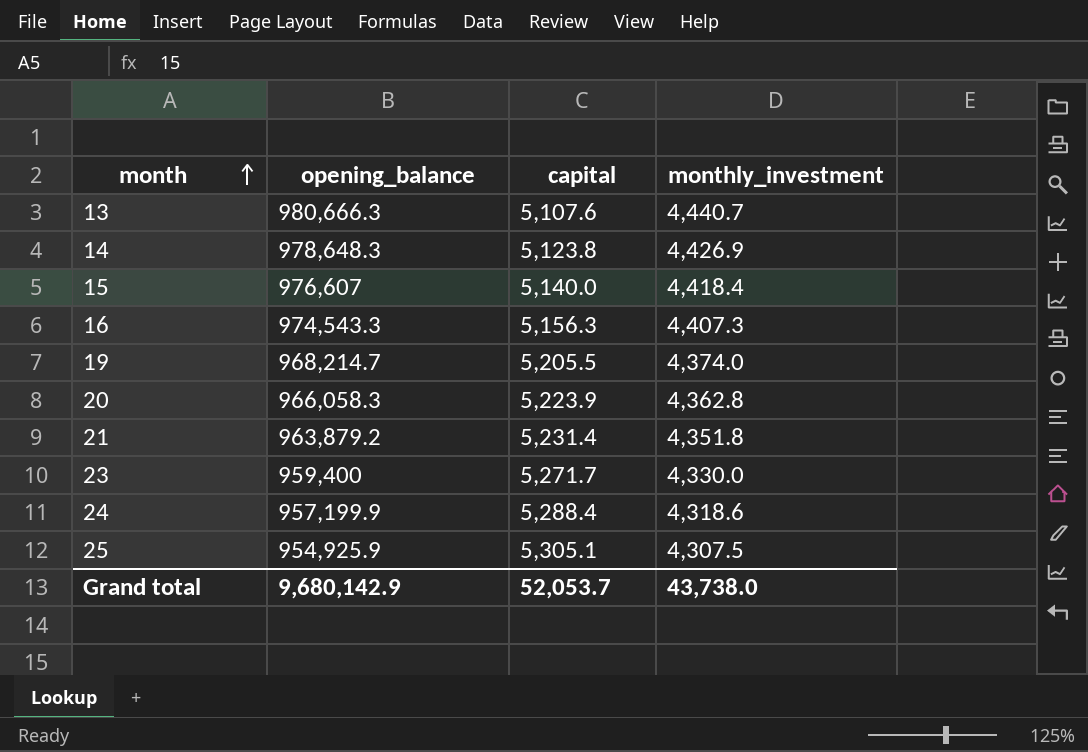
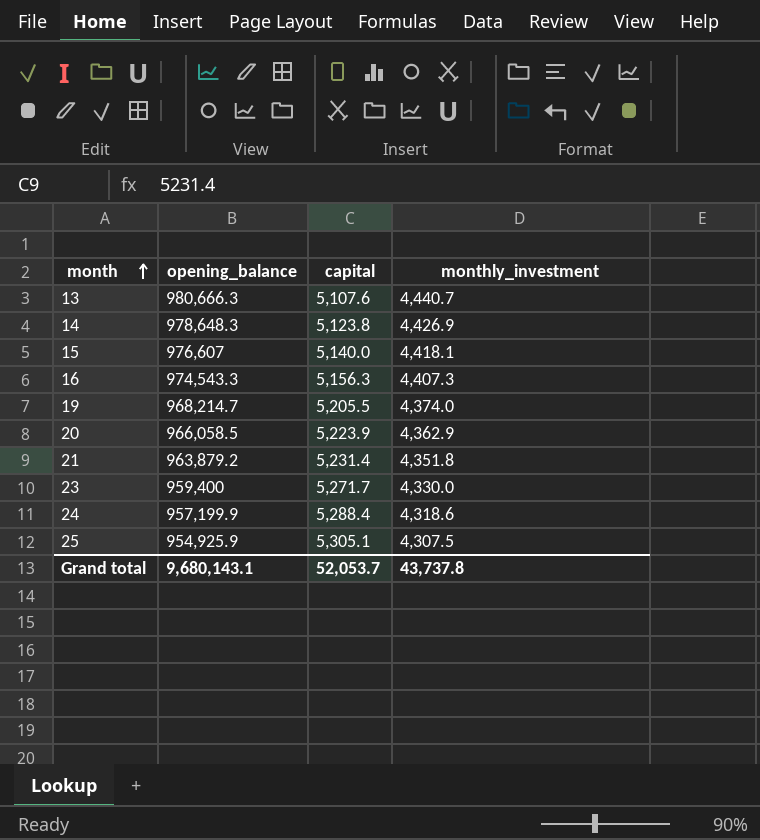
15 | monthly_investment: 4,418.4 -> 4,418.1
20 | opening_balance: 966,058.3 -> 966,058.5
20 | monthly_investment: 4,362.8 -> 4,362.9
Grand total | opening_balance: 9,680,142.9 -> 9,680,143.1
Grand total | monthly_investment: 43,738.0 -> 43,737.8

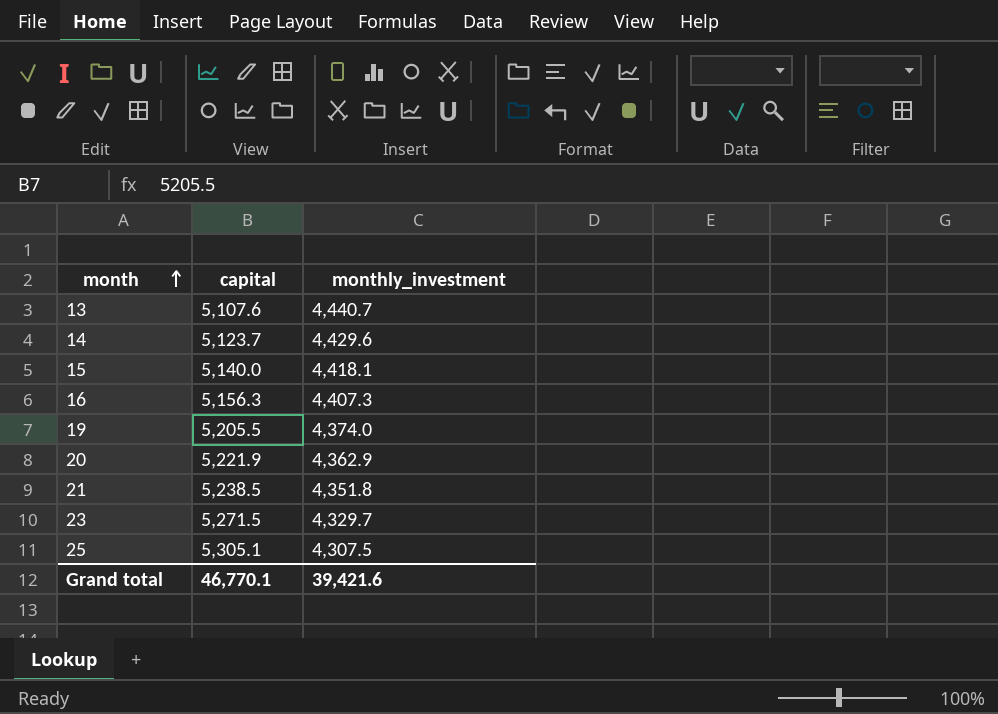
column opening_balance | position: 2 -> none
row 24: 957,199.9 | 5,288.4 | 4,318.6 -> none
14 | capital: 5,123.8 -> 5,123.7
14 | monthly_investment: 4,426.9 -> 4,429.6
20 | capital: 5,223.9 -> 5,221.9
21 | capital: 5,231.4 -> 5,238.5
23 | capital: 5,271.7 -> 5,271.5
23 | monthly_investment: 4,330.0 -> 4,329.7
Grand total | capital: 52,053.7 -> 46,770.1
Grand total | monthly_investment: 43,737.8 -> 39,421.6

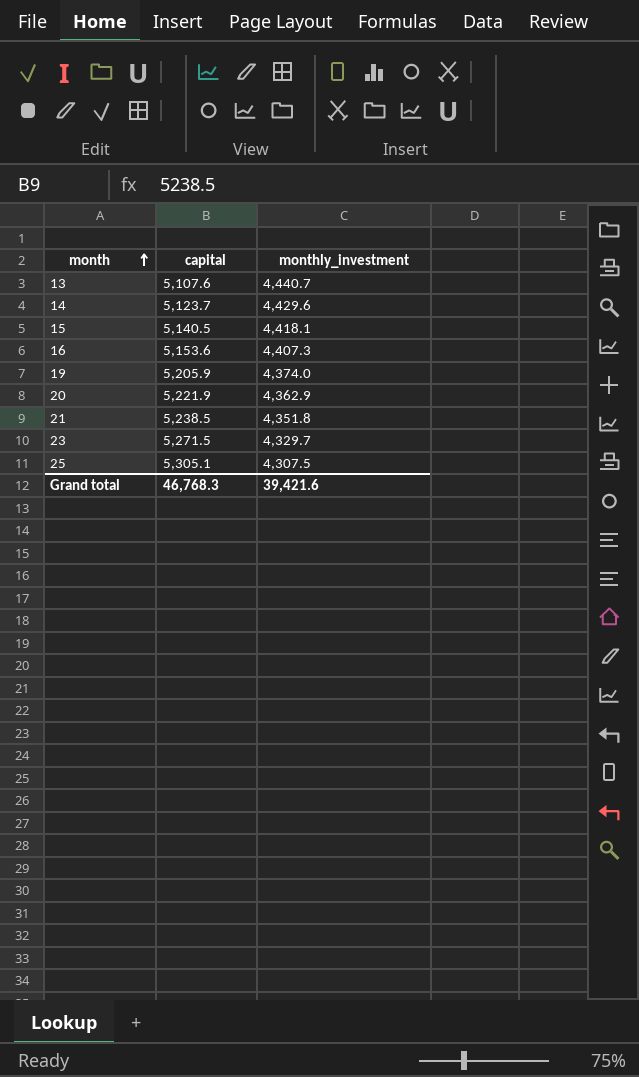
15 | capital: 5,140.0 -> 5,140.5
16 | capital: 5,156.3 -> 5,153.6
19 | capital: 5,205.5 -> 5,205.9
Grand total | capital: 46,770.1 -> 46,768.3

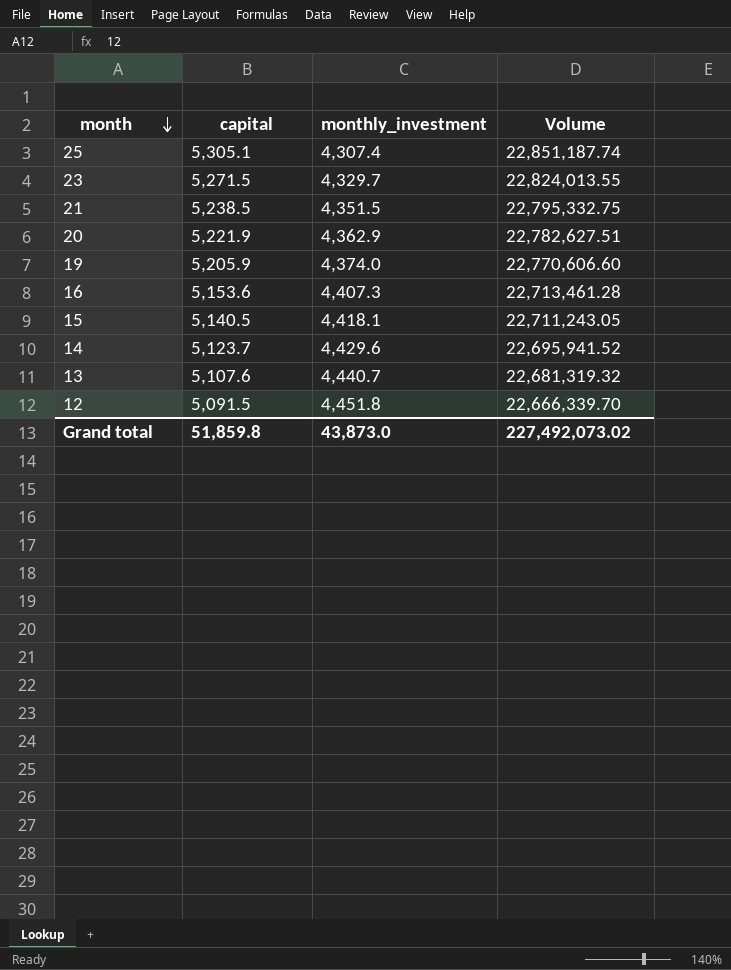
row order: month ascending -> month descending
column Volume | formula: none -> [capital] * [monthly_investment]
25 | monthly_investment: 4,307.5 -> 4,307.4
21 | monthly_investment: 4,351.8 -> 4,351.5
row 12: none -> 5,091.5 | 4,451.8 | 22,666,339.70
Grand total | capital: 46,768.3 -> 51,859.8
Grand total | monthly_investment: 39,421.6 -> 43,873.0

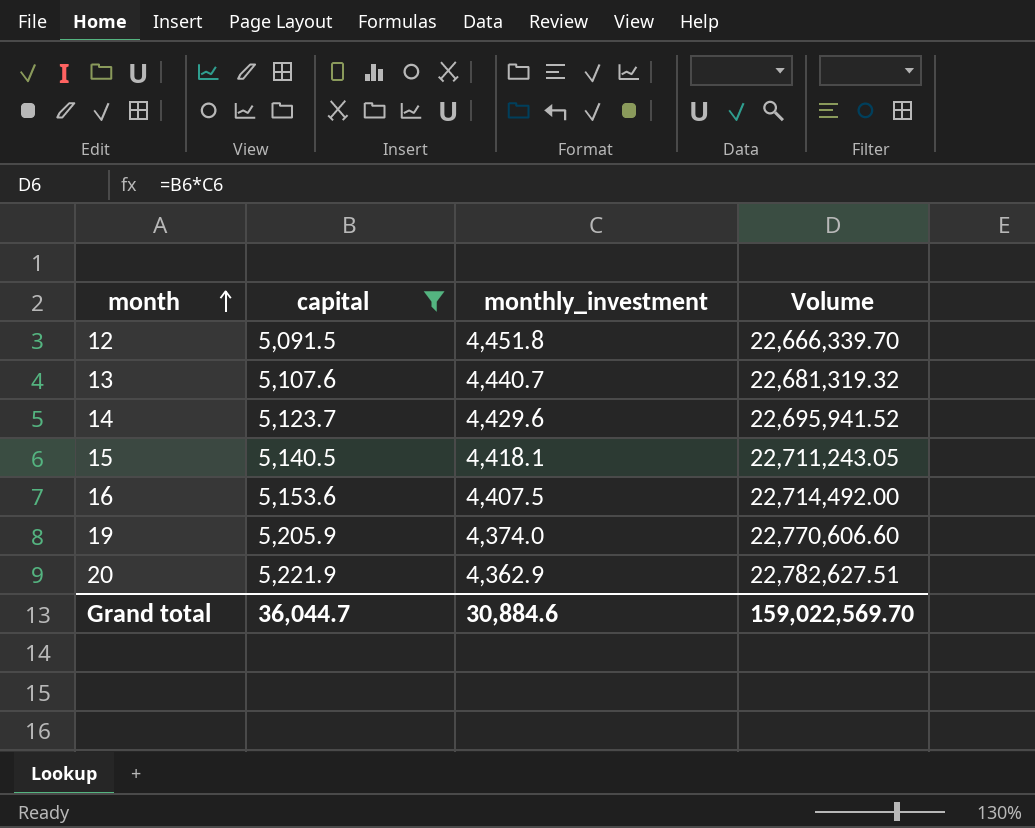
filter: none -> capital <= 5,221.9
row order: month descending -> month ascending
16 | monthly_investment: 4,407.3 -> 4,407.5
16 | Volume: 22,713,461.28 -> 22,714,492.00
Grand total | capital: 51,859.8 -> 36,044.7
Grand total | monthly_investment: 43,873.0 -> 30,884.6
Grand total | Volume: 227,492,073.02 -> 159,022,569.70

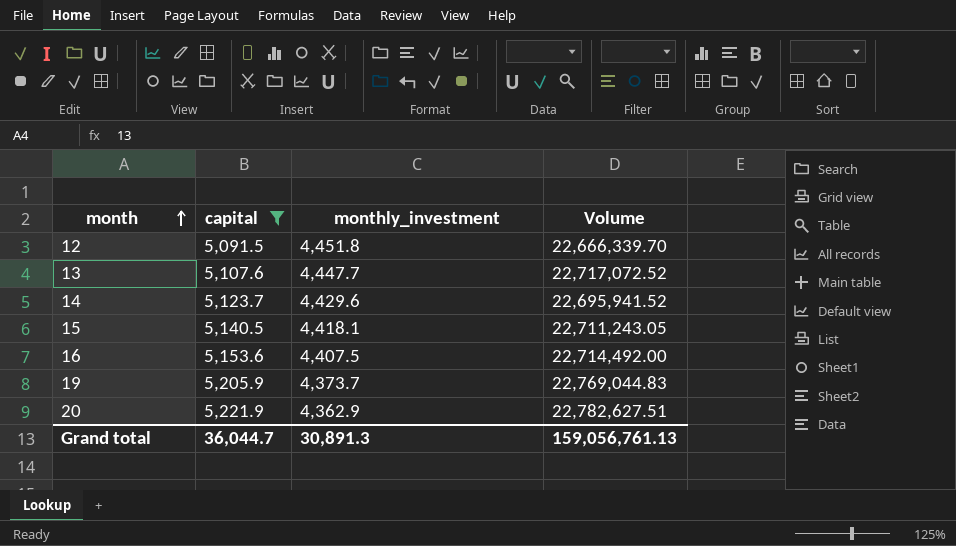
13 | monthly_investment: 4,440.7 -> 4,447.7
13 | Volume: 22,681,319.32 -> 22,717,072.52
19 | monthly_investment: 4,374.0 -> 4,373.7
19 | Volume: 22,770,606.60 -> 22,769,044.83
Grand total | monthly_investment: 30,884.6 -> 30,891.3
Grand total | Volume: 159,022,569.70 -> 159,056,761.13

